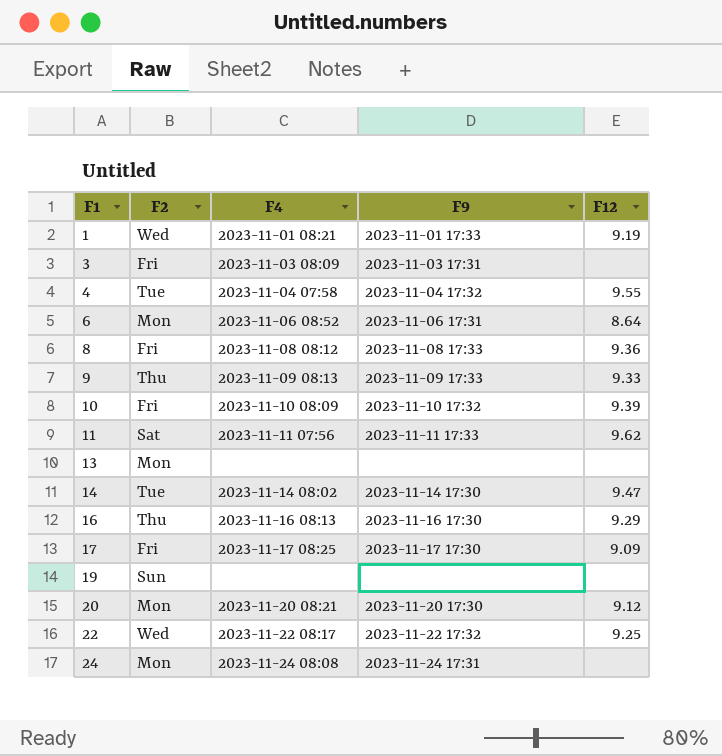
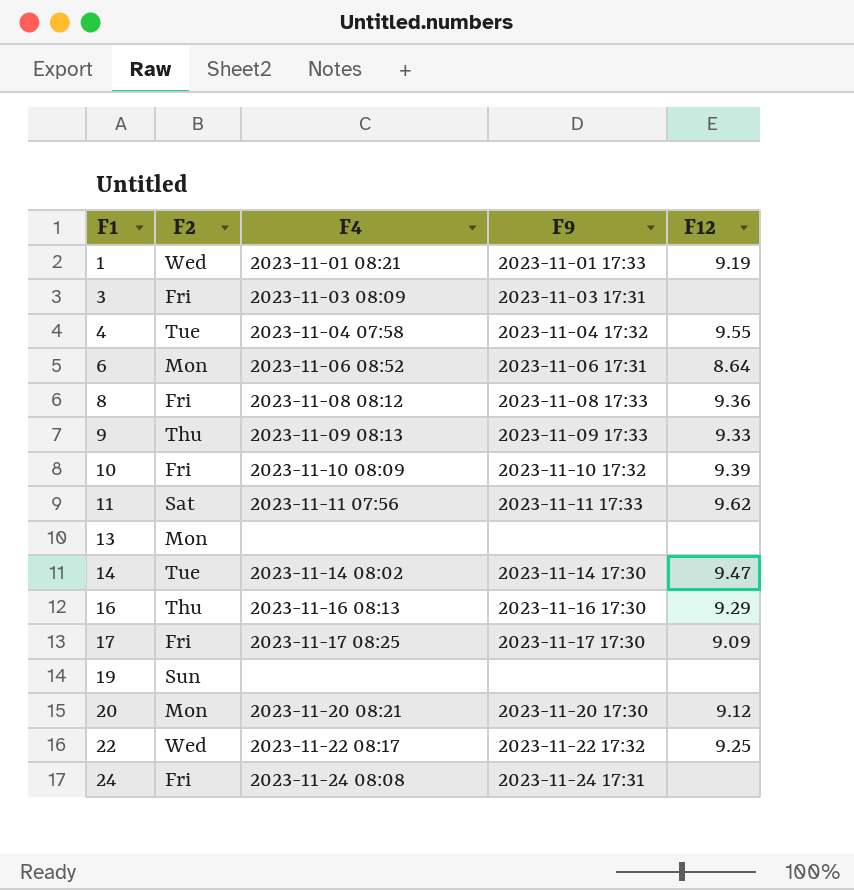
24 | F2: Mon -> Fri

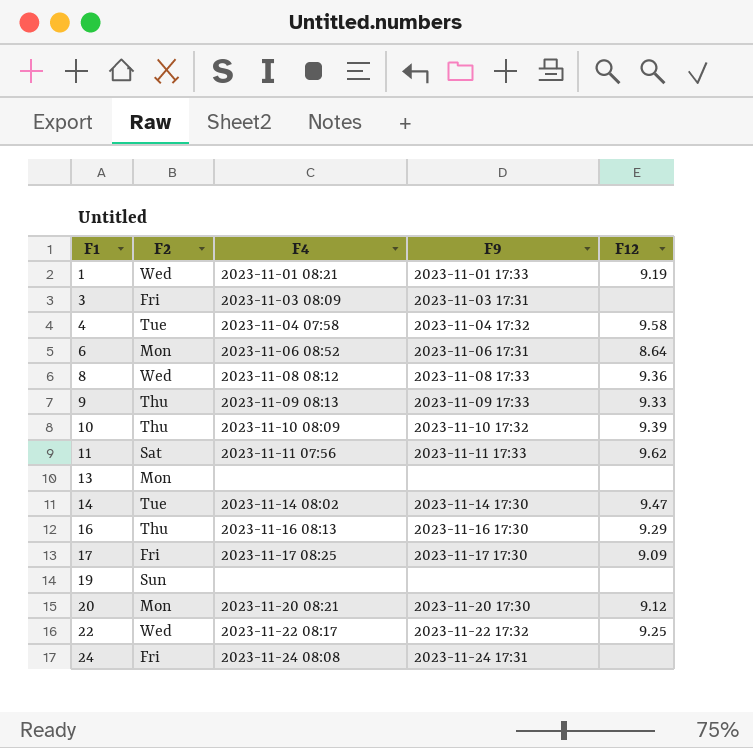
4 | F12: 9.55 -> 9.58
8 | F2: Fri -> Wed
10 | F2: Fri -> Thu

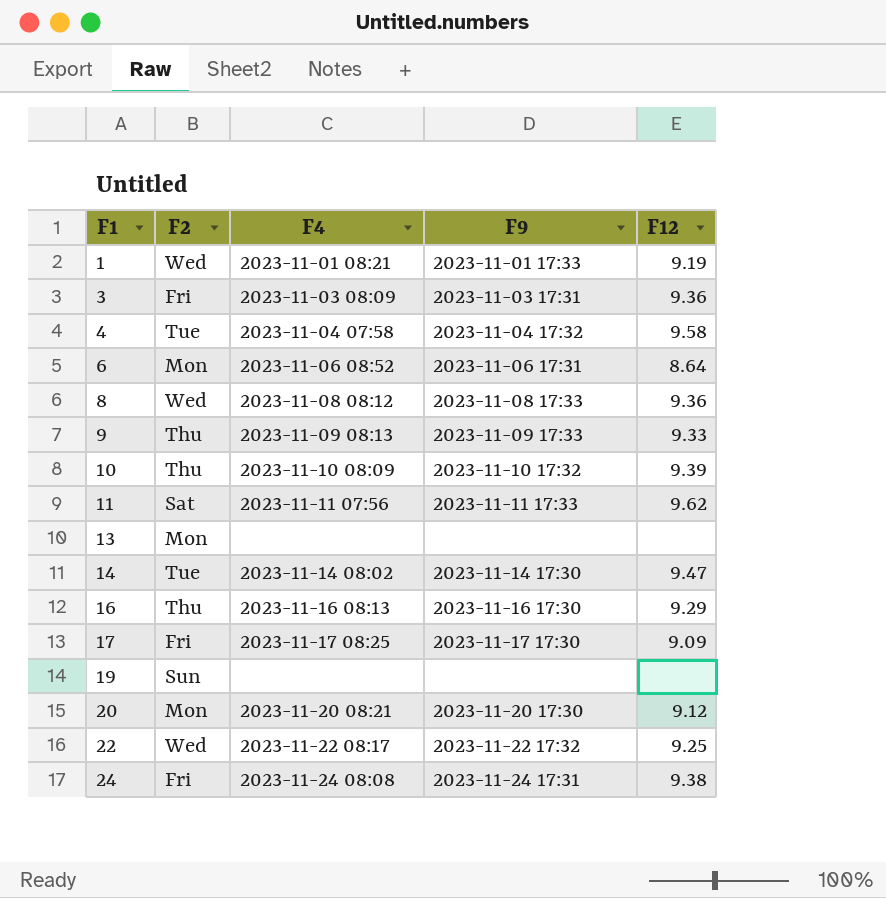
3 | F12: none -> 9.36
24 | F12: none -> 9.38

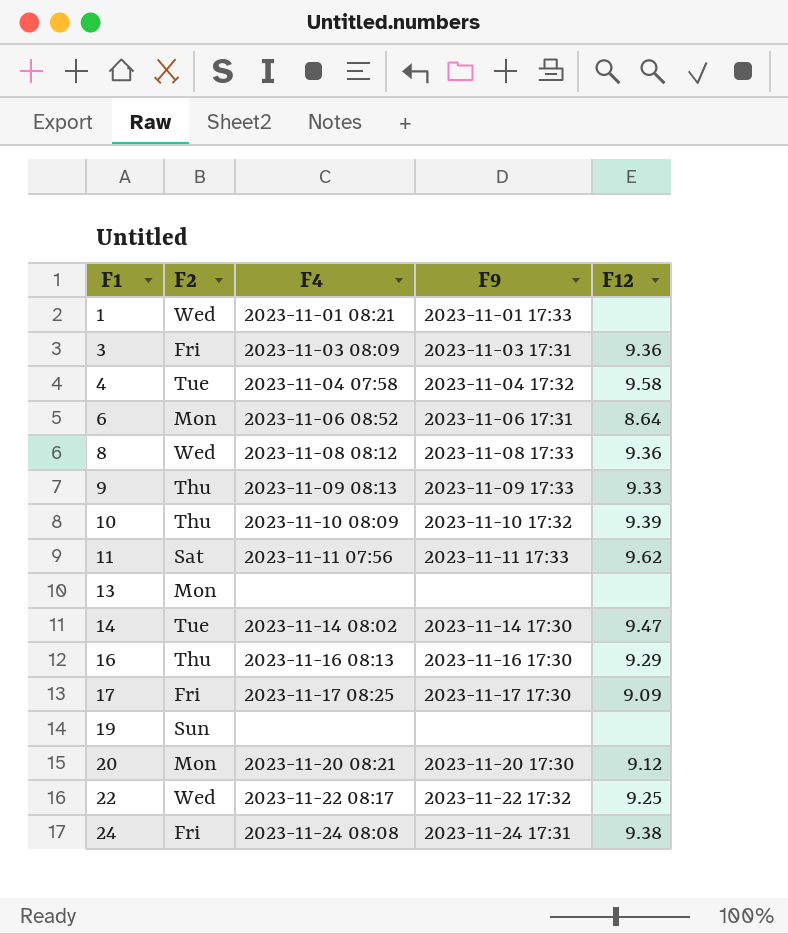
1 | F12: 9.19 -> none

